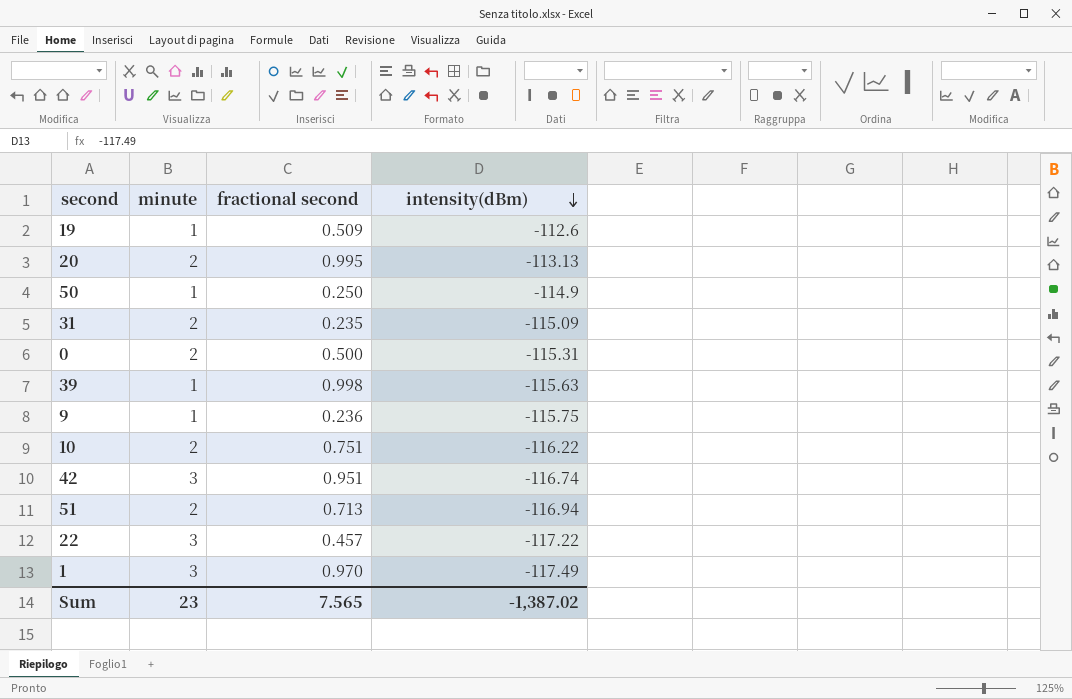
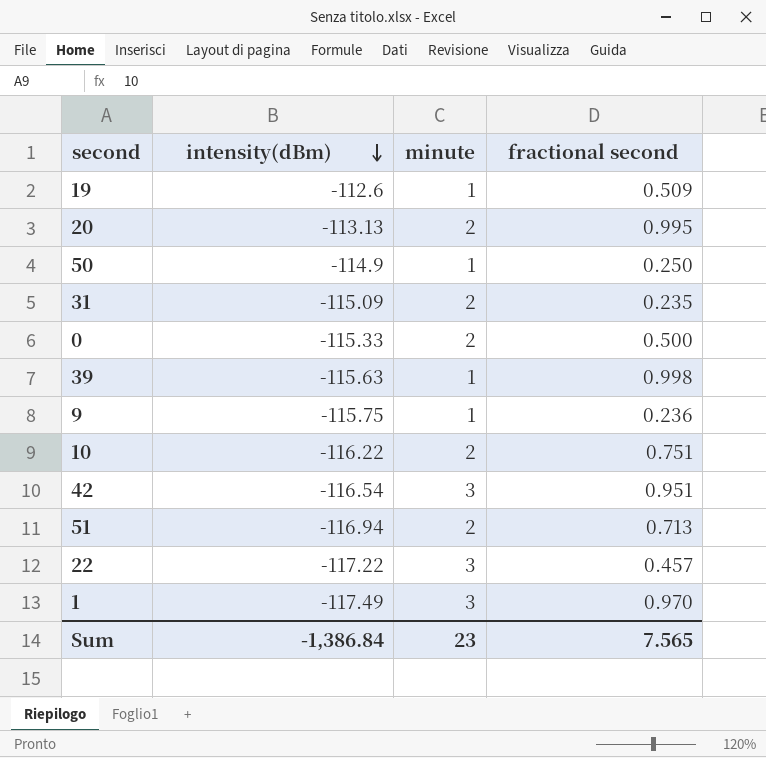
column intensity(dBm) | position: 4 -> 2
0 | intensity(dBm): -115.31 -> -115.33
42 | intensity(dBm): -116.74 -> -116.54
Sum | intensity(dBm): -1,387.02 -> -1,386.84

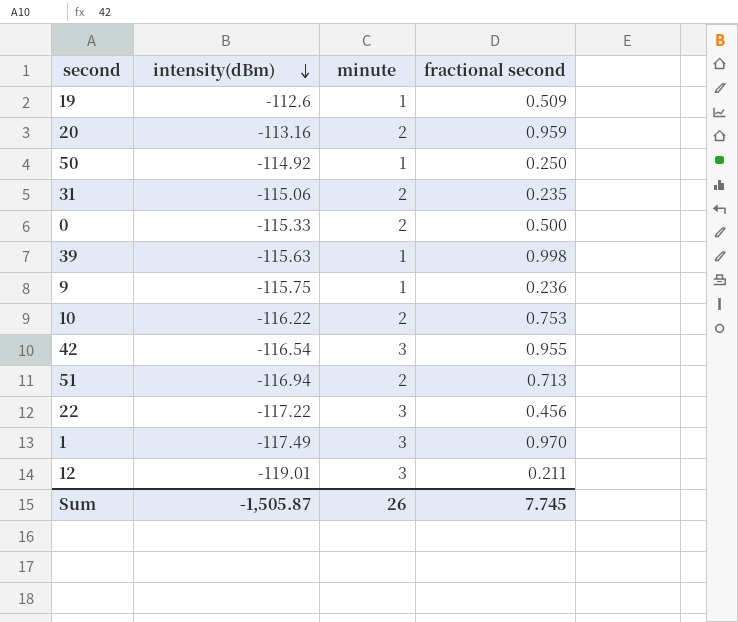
20 | intensity(dBm): -113.13 -> -113.16
20 | fractional second: 0.995 -> 0.959
50 | intensity(dBm): -114.9 -> -114.92
31 | intensity(dBm): -115.09 -> -115.06
10 | fractional second: 0.751 -> 0.753
42 | fractional second: 0.951 -> 0.955
22 | fractional second: 0.457 -> 0.456
row 12: none -> -119.01 | 3 | 0.211
Sum | intensity(dBm): -1,386.84 -> -1,505.87
Sum | minute: 23 -> 26
Sum | fractional second: 7.565 -> 7.745

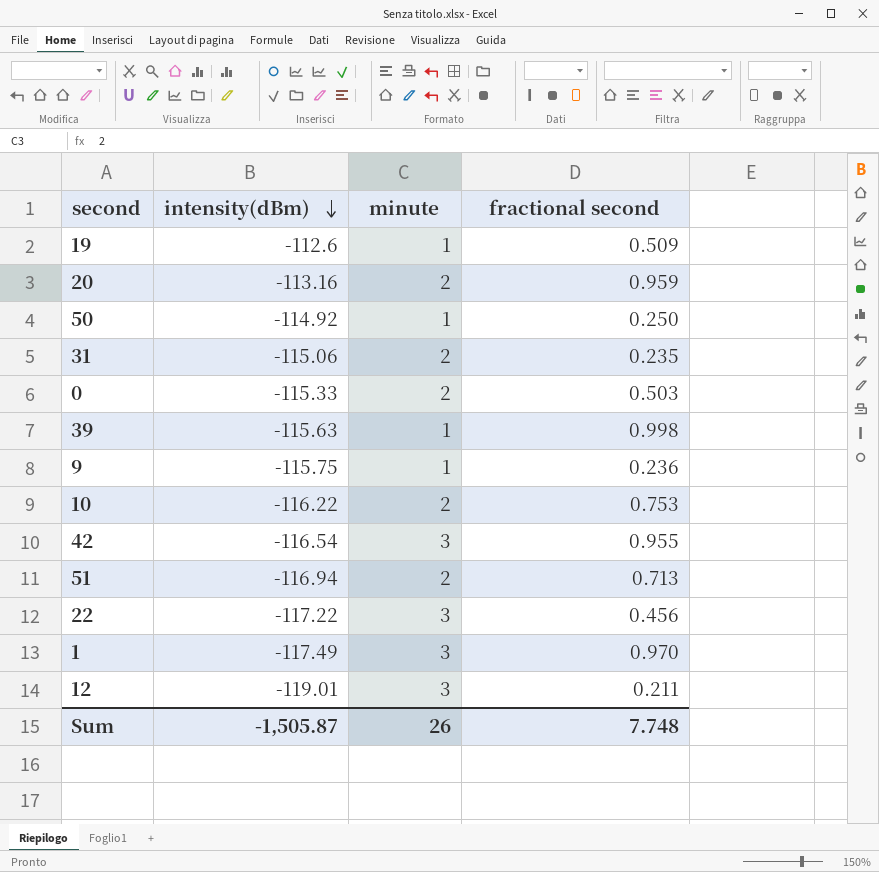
0 | fractional second: 0.500 -> 0.503
Sum | fractional second: 7.745 -> 7.748

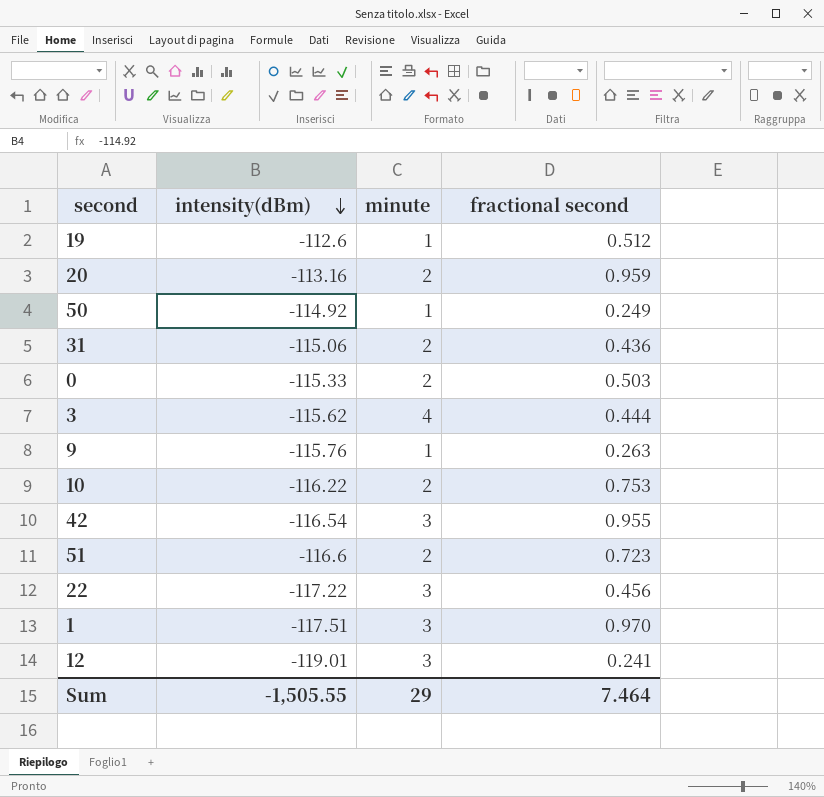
row 39: -115.63 | 1 | 0.998 -> none
19 | fractional second: 0.509 -> 0.512
50 | fractional second: 0.250 -> 0.249
31 | fractional second: 0.235 -> 0.436
row 3: none -> -115.62 | 4 | 0.444
9 | intensity(dBm): -115.75 -> -115.76
9 | fractional second: 0.236 -> 0.263
51 | intensity(dBm): -116.94 -> -116.6
51 | fractional second: 0.713 -> 0.723
1 | intensity(dBm): -117.49 -> -117.51
12 | fractional second: 0.211 -> 0.241
Sum | intensity(dBm): -1,505.87 -> -1,505.55
Sum | minute: 26 -> 29
Sum | fractional second: 7.748 -> 7.464

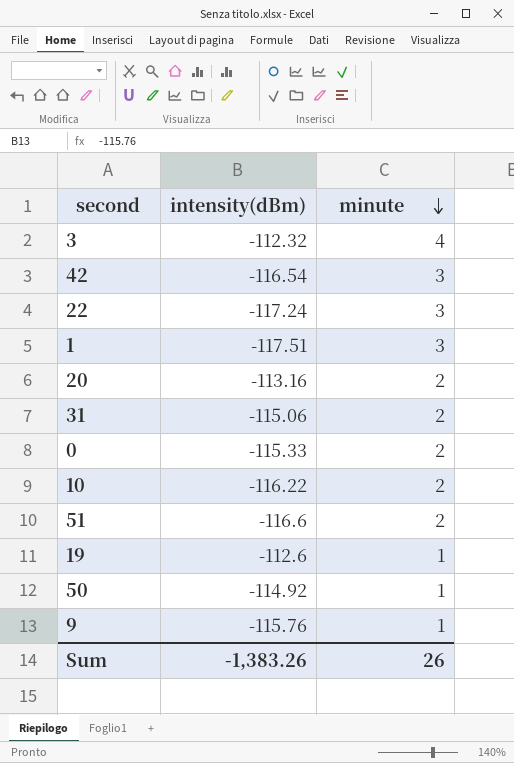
row order: intensity(dBm) descending -> minute descending
column fractional second | position: 4 -> none
row 12: -119.01 | 3 | 0.241 -> none
3 | intensity(dBm): -115.62 -> -112.32
22 | intensity(dBm): -117.22 -> -117.24
Sum | intensity(dBm): -1,505.55 -> -1,383.26
Sum | minute: 29 -> 26

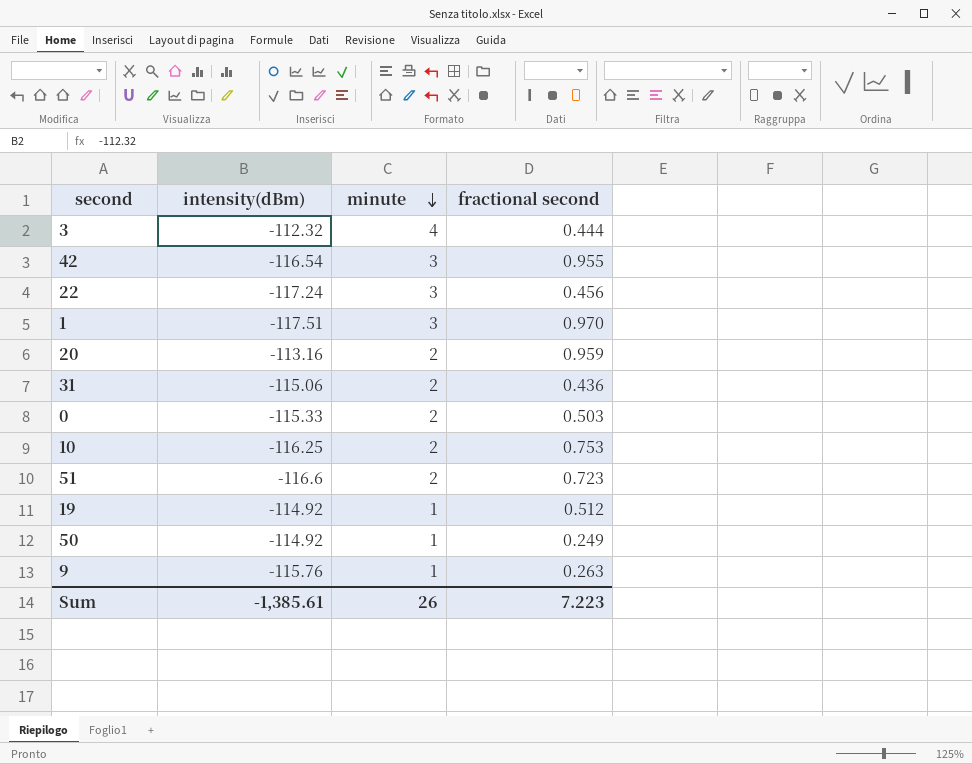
column fractional second | position: none -> 4
10 | intensity(dBm): -116.22 -> -116.25
19 | intensity(dBm): -112.6 -> -114.92
Sum | intensity(dBm): -1,383.26 -> -1,385.61

